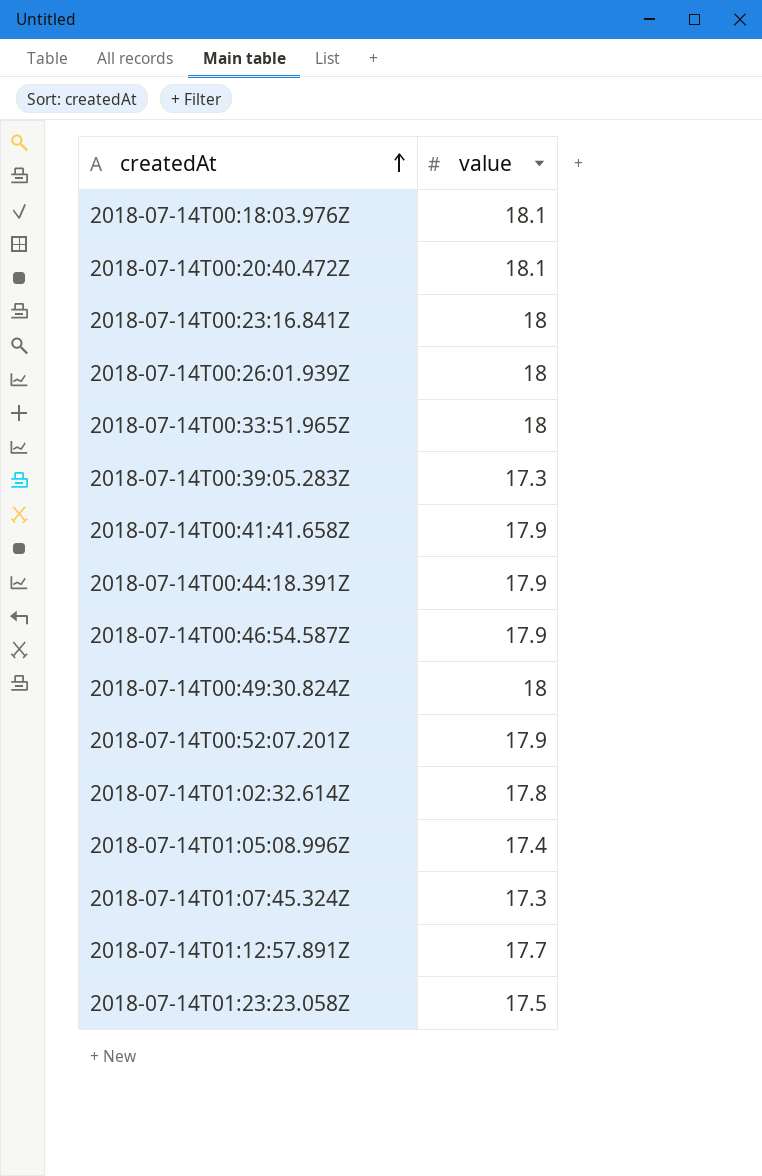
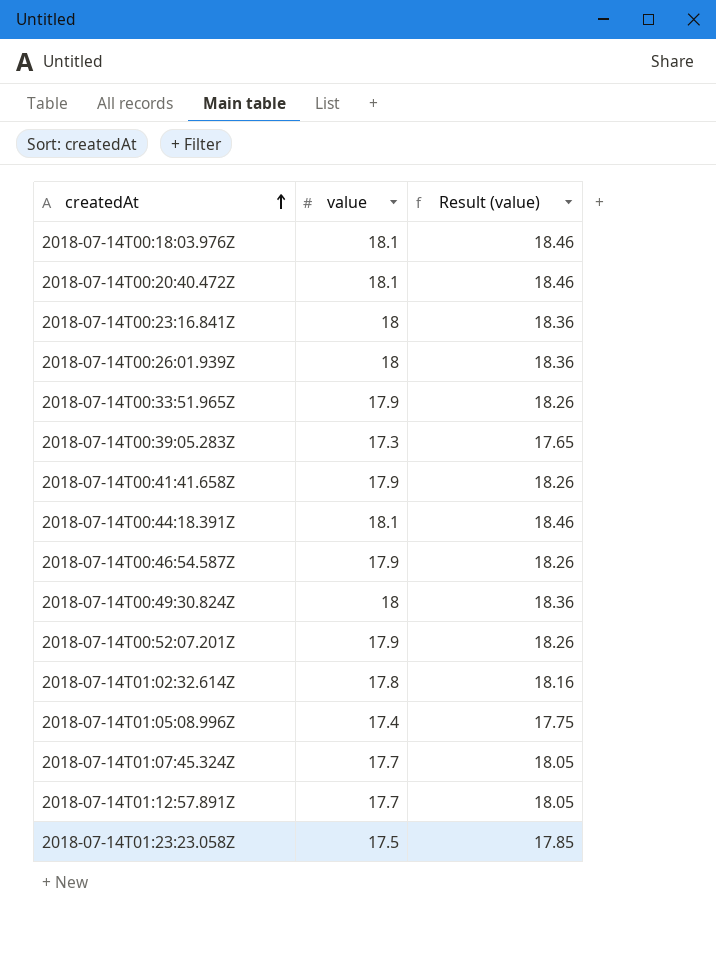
column Result (value) | formula: none -> [value] * 1.02
2018-07-14T00:33:51.965Z | value: 18 -> 17.9
2018-07-14T00:44:18.391Z | value: 17.9 -> 18.1
2018-07-14T01:07:45.324Z | value: 17.3 -> 17.7

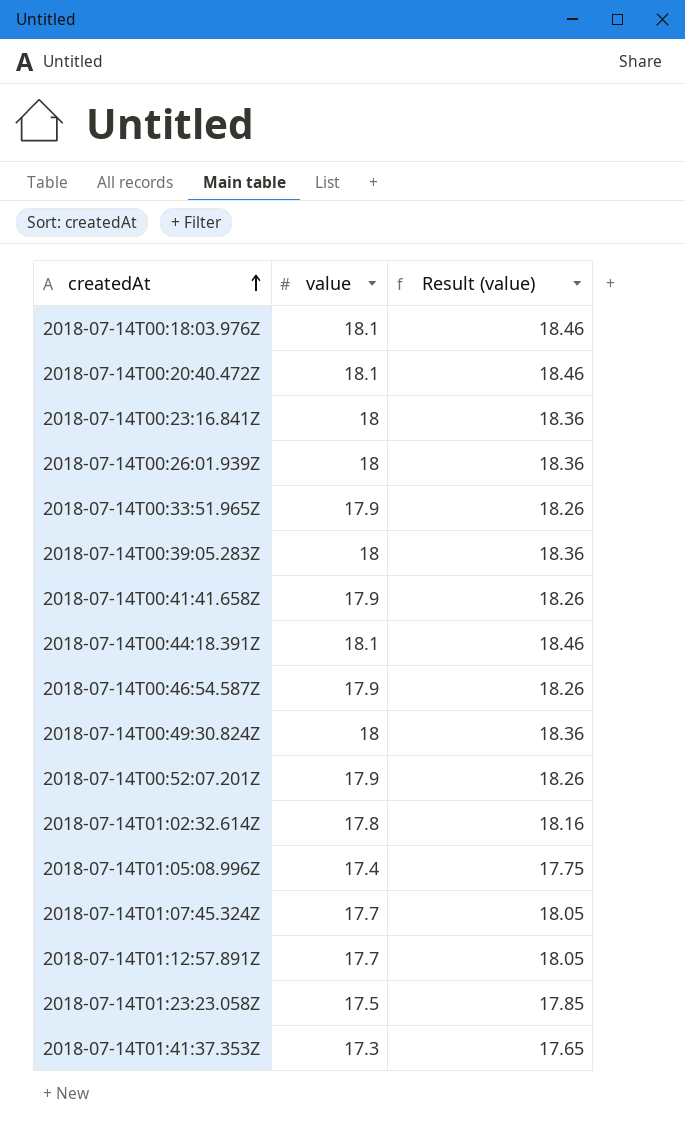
2018-07-14T00:39:05.283Z | value: 17.3 -> 18
2018-07-14T00:39:05.283Z | Result (value): 17.65 -> 18.36
row 2018-07-14T01:41:37.353Z: none -> 17.3 | 17.65

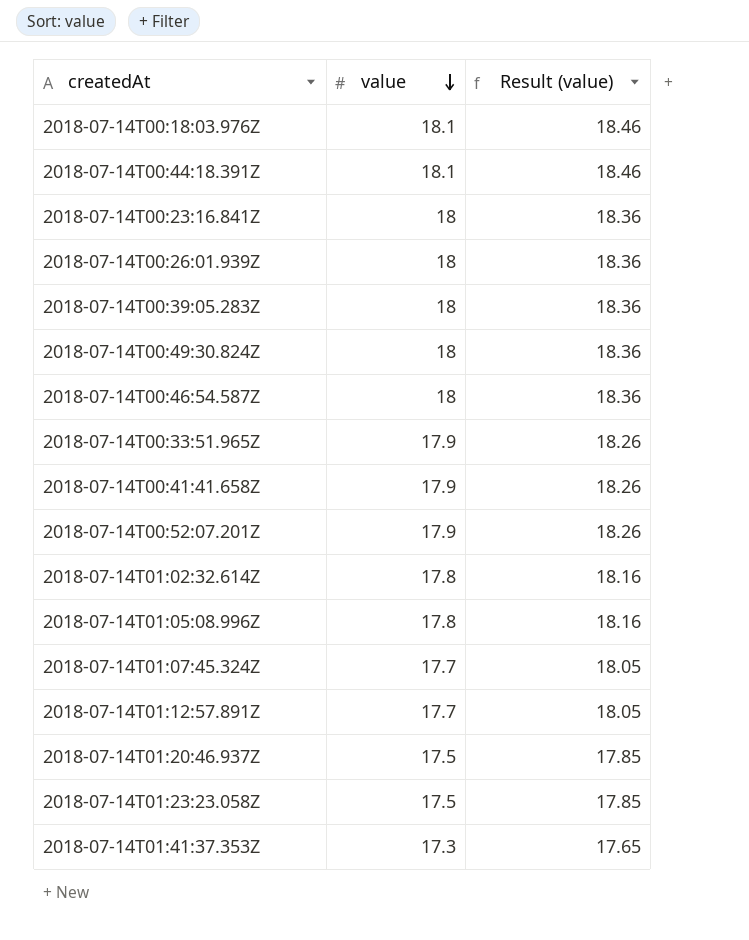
row order: createdAt ascending -> value descending
row 2018-07-14T00:20:40.472Z: 18.1 | 18.46 -> none
2018-07-14T00:46:54.587Z | value: 17.9 -> 18
2018-07-14T00:46:54.587Z | Result (value): 18.26 -> 18.36
2018-07-14T01:05:08.996Z | value: 17.4 -> 17.8
2018-07-14T01:05:08.996Z | Result (value): 17.75 -> 18.16
row 2018-07-14T01:20:46.937Z: none -> 17.5 | 17.85

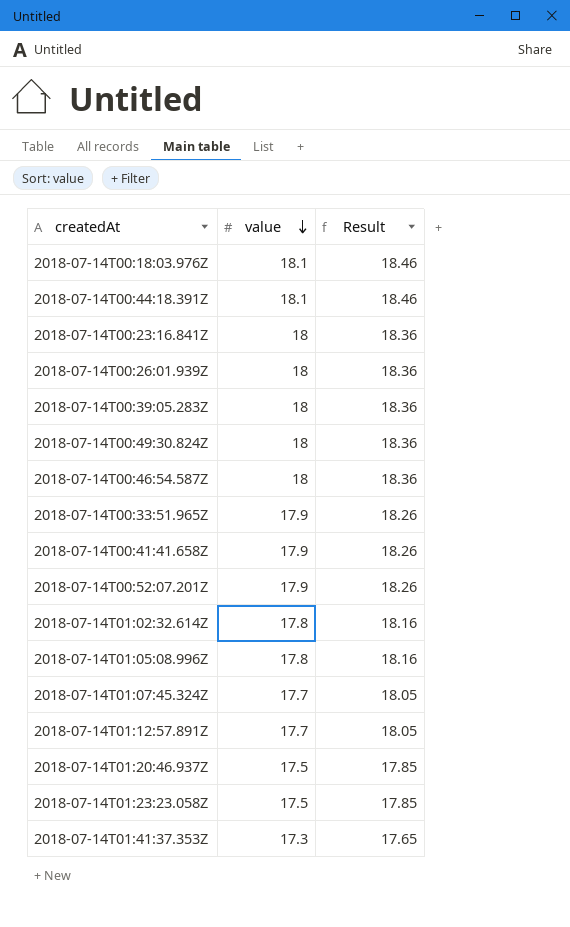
column name: Result (value) -> Result

